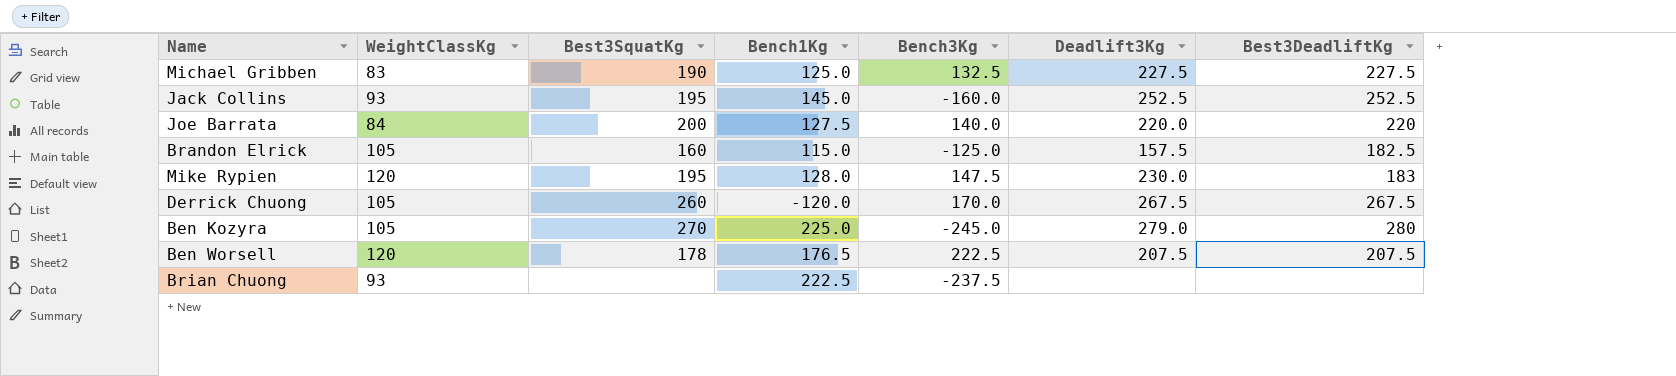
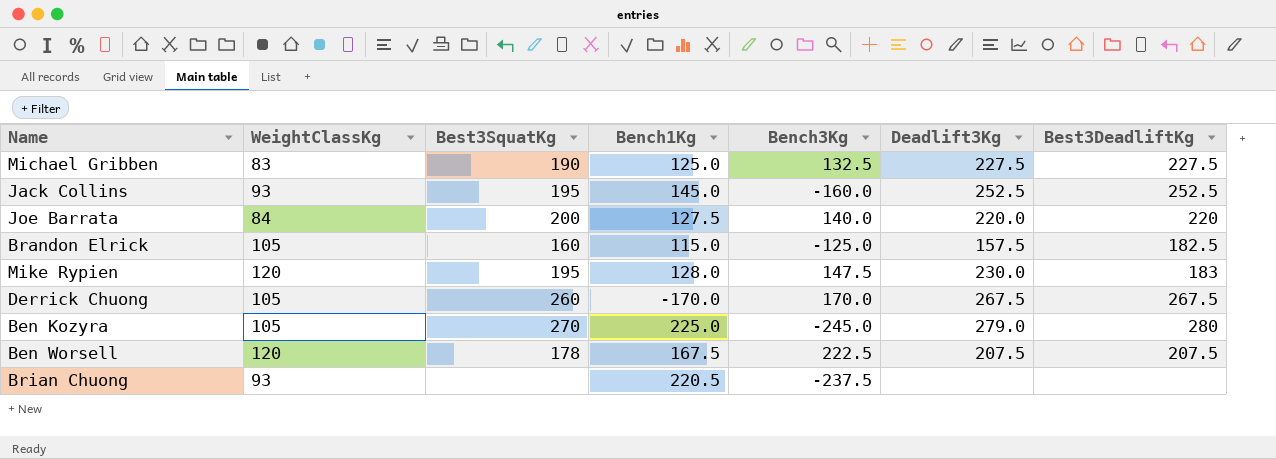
Derrick Chuong | Bench1Kg: -120.0 -> -170.0
Ben Worsell | Bench1Kg: 176.5 -> 167.5
Brian Chuong | Bench1Kg: 222.5 -> 220.5

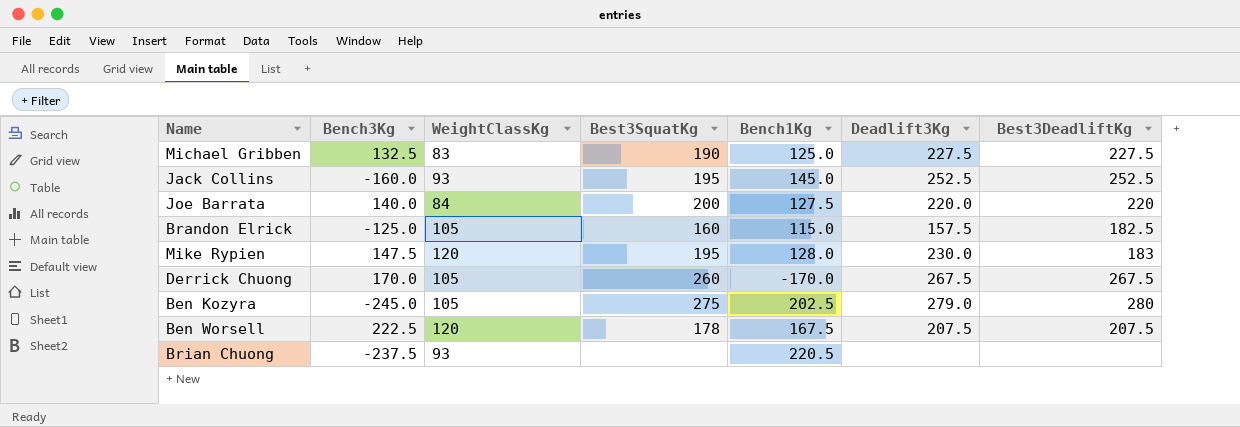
column Bench3Kg | position: 5 -> 2
Ben Kozyra | Best3SquatKg: 270 -> 275
Ben Kozyra | Bench1Kg: 225.0 -> 202.5

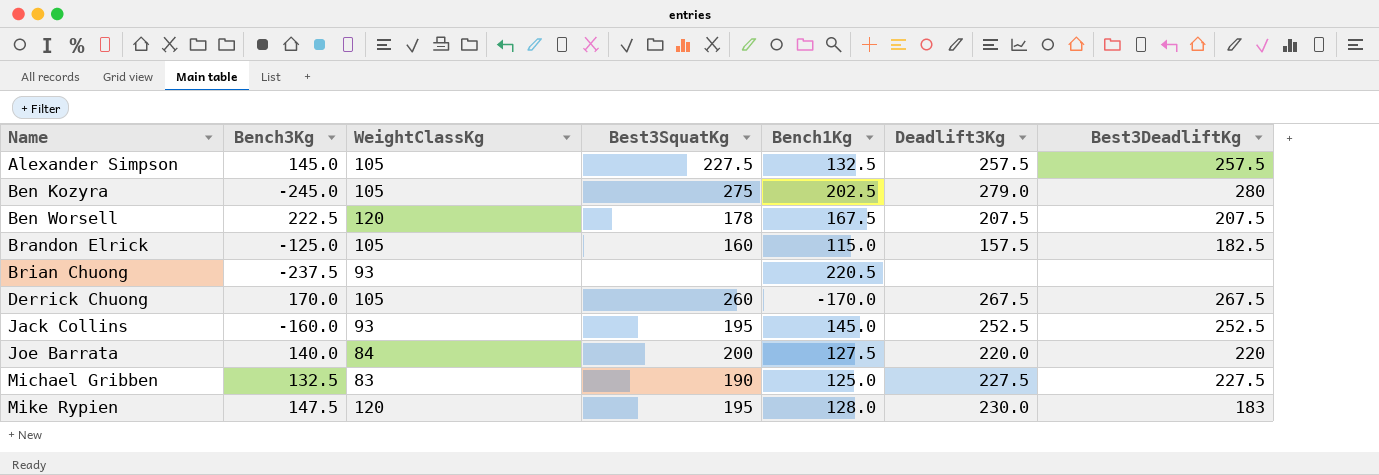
row order: none -> Name ascending
row Alexander Simpson: none -> 145.0 | 105 | 227.5 | 132.5 | 257.5 | 257.5

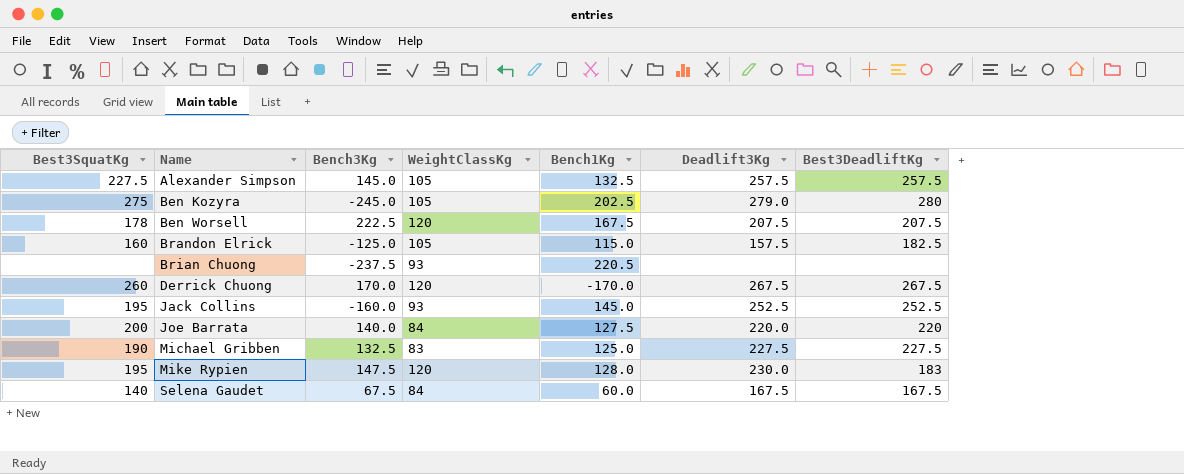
column Best3SquatKg | position: 4 -> 1
Derrick Chuong | WeightClassKg: 105 -> 120
row Selena Gaudet: none -> 140 | 67.5 | 84 | 60.0 | 167.5 | 167.5

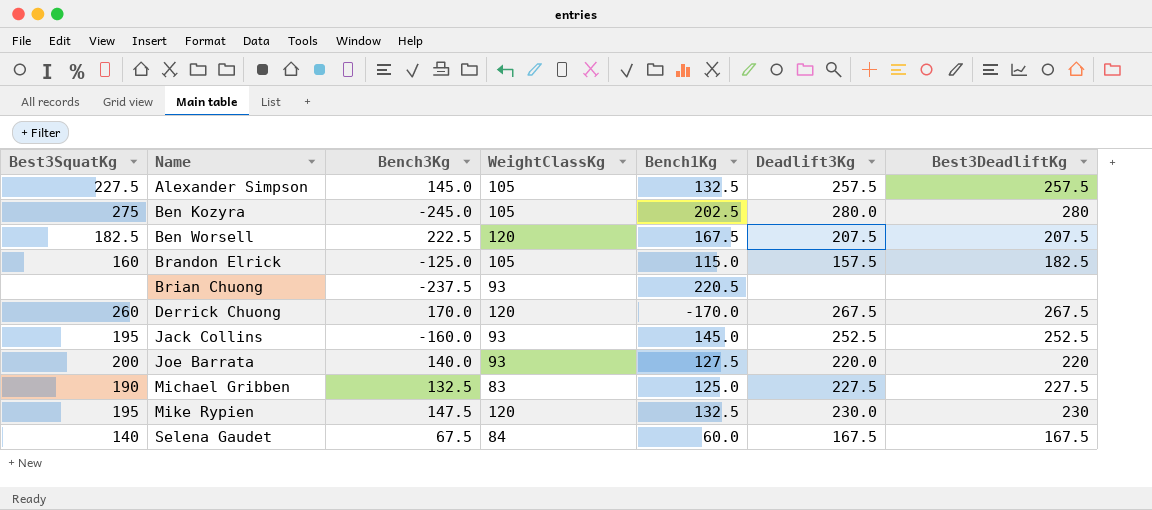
Ben Kozyra | Deadlift3Kg: 279.0 -> 280.0
Ben Worsell | Best3SquatKg: 178 -> 182.5
Joe Barrata | WeightClassKg: 84 -> 93
Mike Rypien | Bench1Kg: 128.0 -> 132.5
Mike Rypien | Best3DeadliftKg: 183 -> 230

